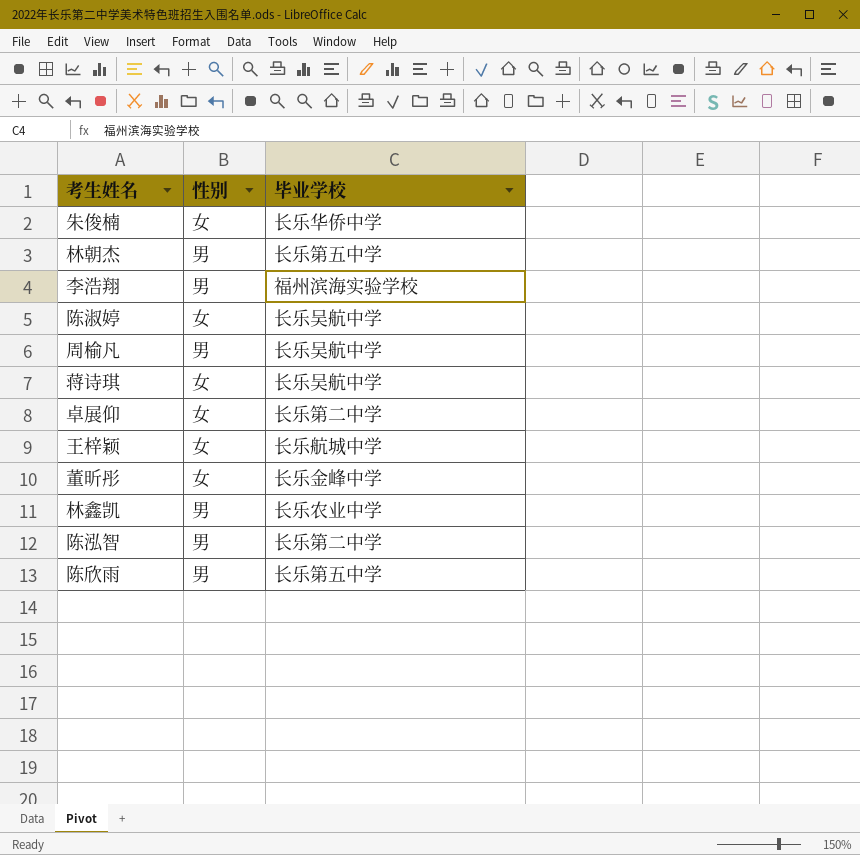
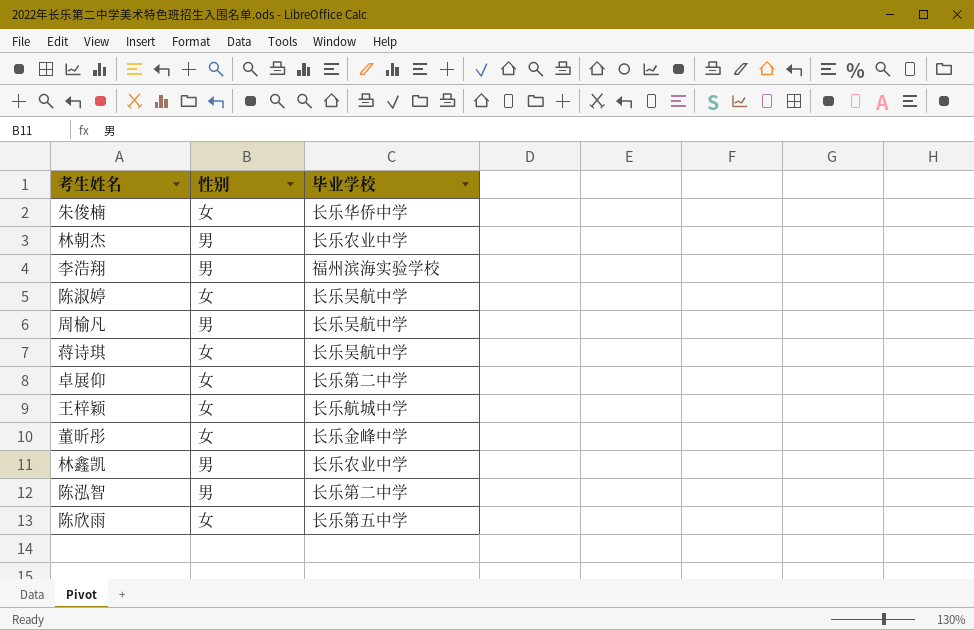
林朝杰 | 毕业学校: 长乐第五中学 -> 长乐农业中学
陈欣雨 | 性别: 男 -> 女

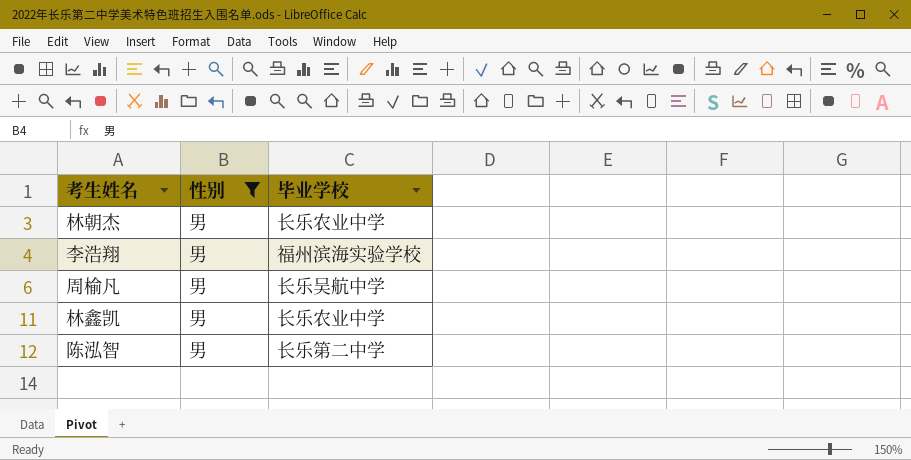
filter: none -> 性别 = 男

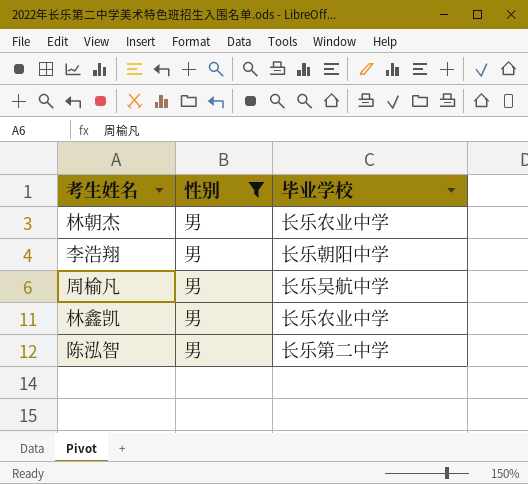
李浩翔 | 毕业学校: 福州滨海实验学校 -> 长乐朝阳中学

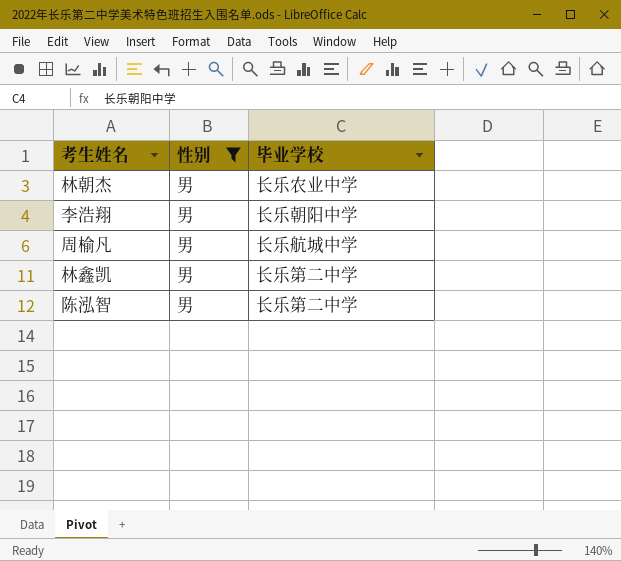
周榆凡 | 毕业学校: 长乐吴航中学 -> 长乐航城中学
林鑫凯 | 毕业学校: 长乐农业中学 -> 长乐第二中学

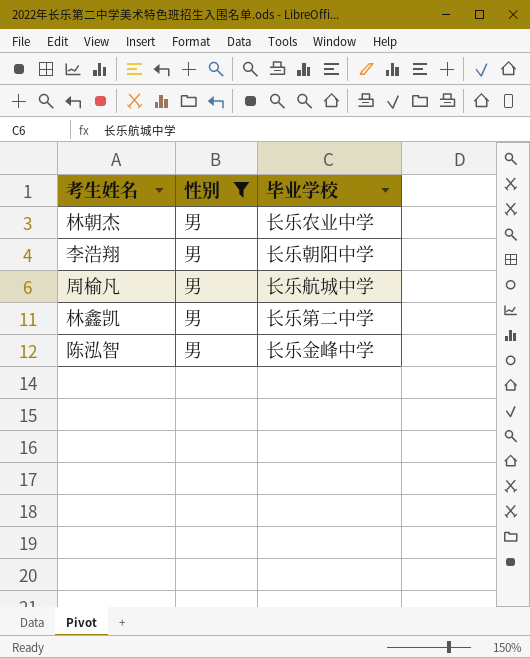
陈泓智 | 毕业学校: 长乐第二中学 -> 长乐金峰中学

